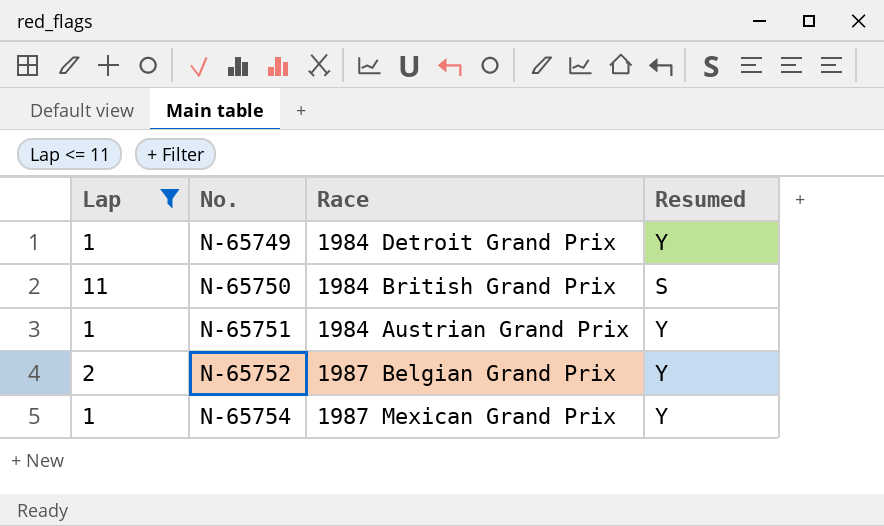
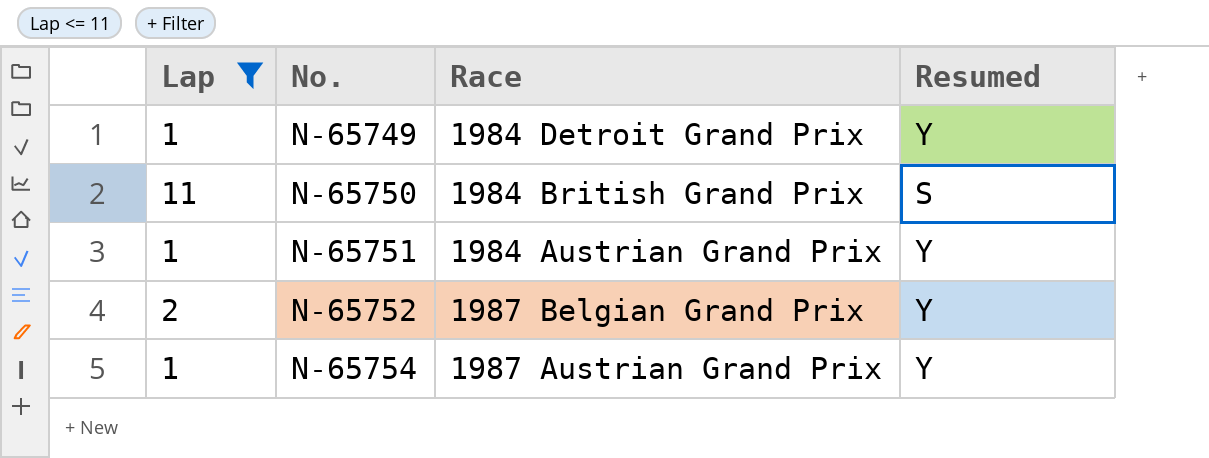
N-65754 | Race: 1987 Mexican Grand Prix -> 1987 Austrian Grand Prix

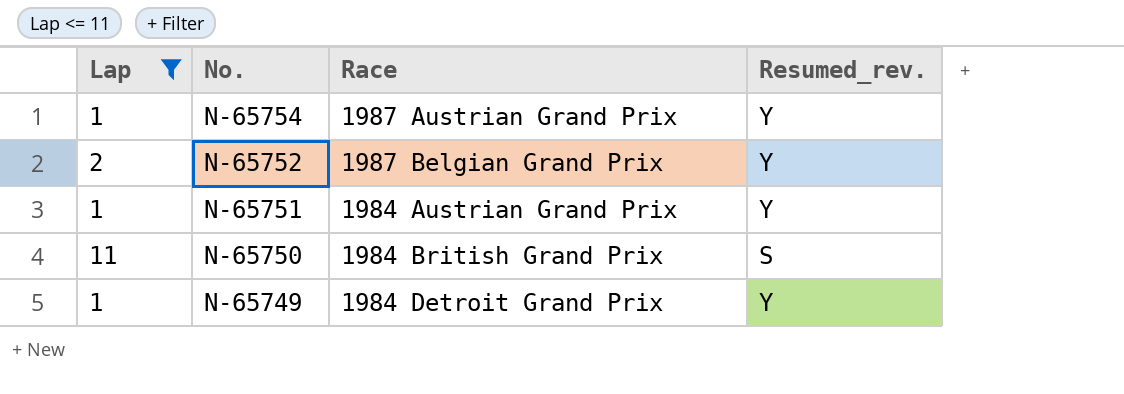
row order: No. ascending -> No. descending
column name: Resumed -> Resumed_rev.

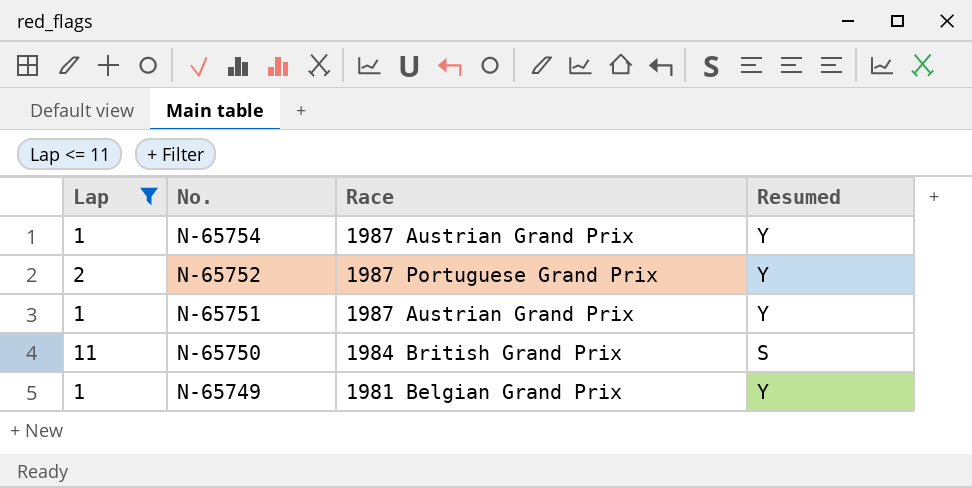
column name: Resumed_rev. -> Resumed
N-65752 | Race: 1987 Belgian Grand Prix -> 1987 Portuguese Grand Prix
N-65751 | Race: 1984 Austrian Grand Prix -> 1987 Austrian Grand Prix
N-65749 | Race: 1984 Detroit Grand Prix -> 1981 Belgian Grand Prix

